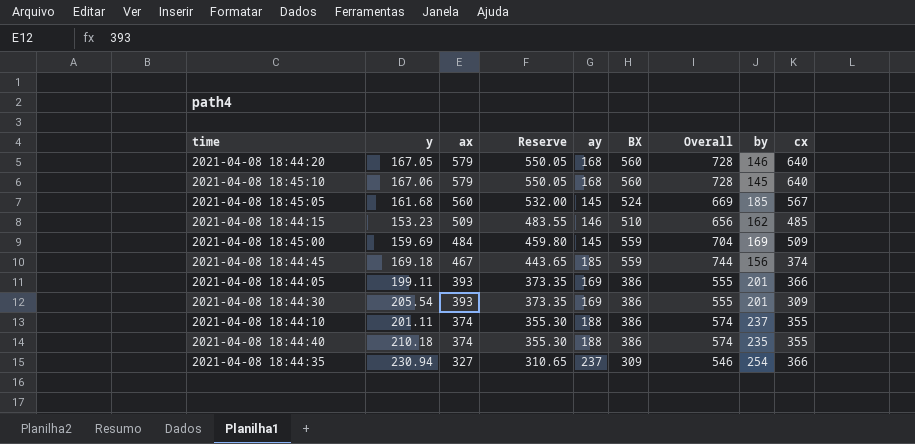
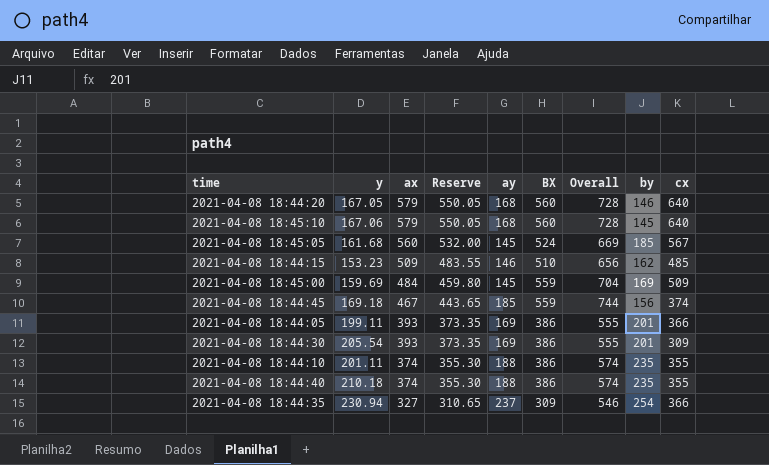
2021-04-08 18:44:10 | by: 237 -> 235

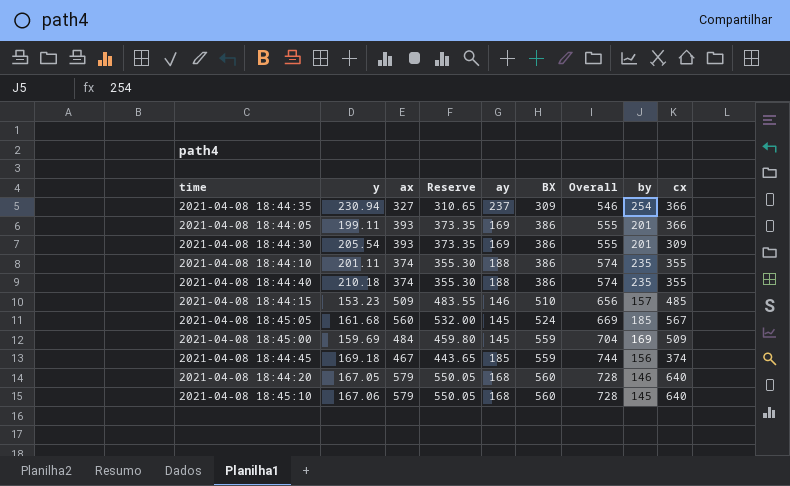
row order: ax descending -> BX ascending
2021-04-08 18:44:15 | by: 162 -> 157

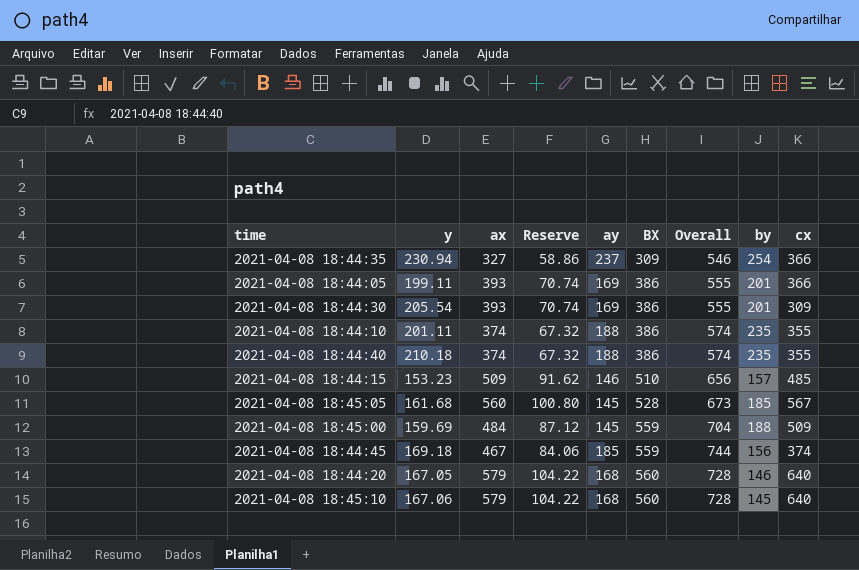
column Reserve | formula: [ax] * 0.95 -> [ax] * 0.18
2021-04-08 18:45:05 | BX: 524 -> 528
2021-04-08 18:45:05 | Overall: 669 -> 673
2021-04-08 18:45:00 | by: 169 -> 188

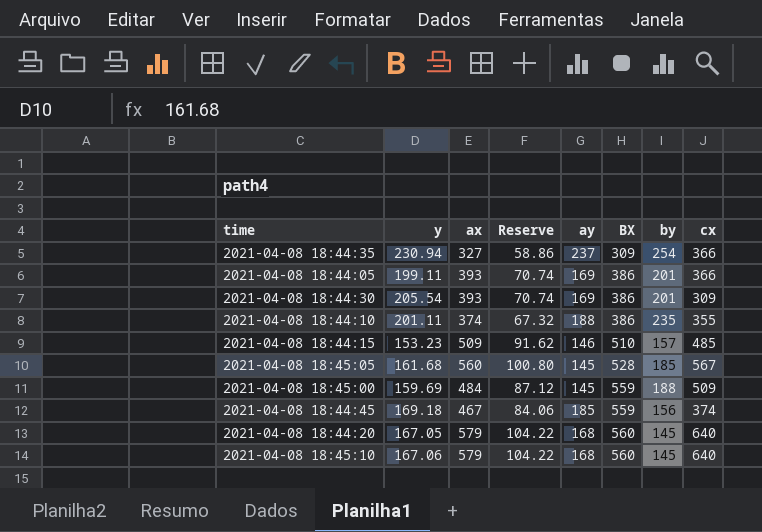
column Overall | formula: [ay] + [BX] -> none
row 2021-04-08 18:44:40: 210.18 | 374 | 67.32 | 188 | 386 | 574 | 235 | 355 -> none
2021-04-08 18:44:20 | by: 146 -> 145

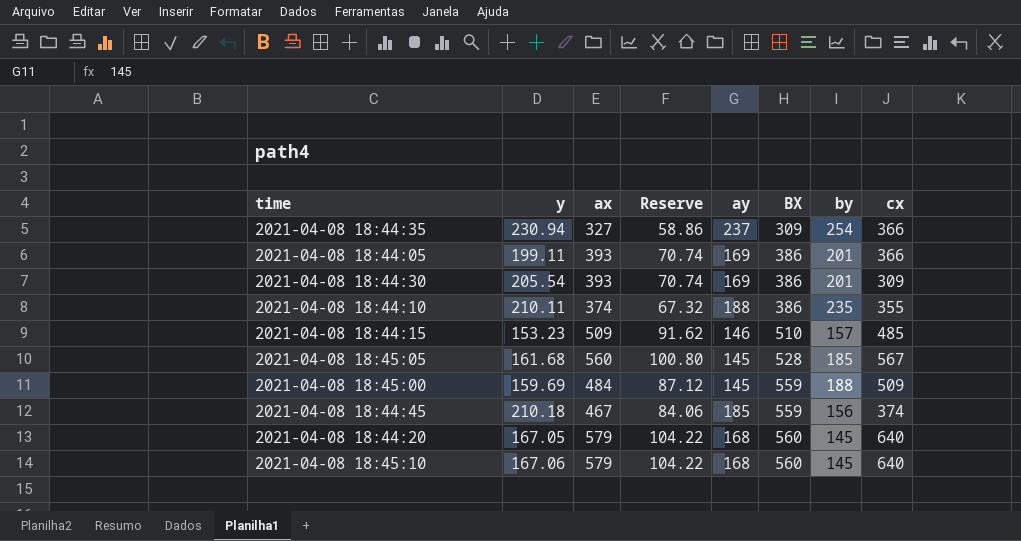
2021-04-08 18:44:10 | y: 201.11 -> 210.11
2021-04-08 18:44:45 | y: 169.18 -> 210.18

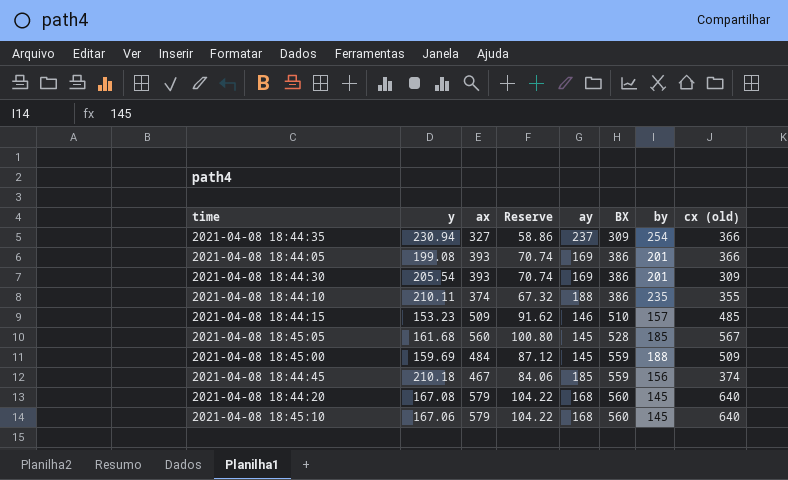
column name: cx -> cx (old)
2021-04-08 18:44:05 | y: 199.11 -> 199.08
2021-04-08 18:44:20 | y: 167.05 -> 167.08

